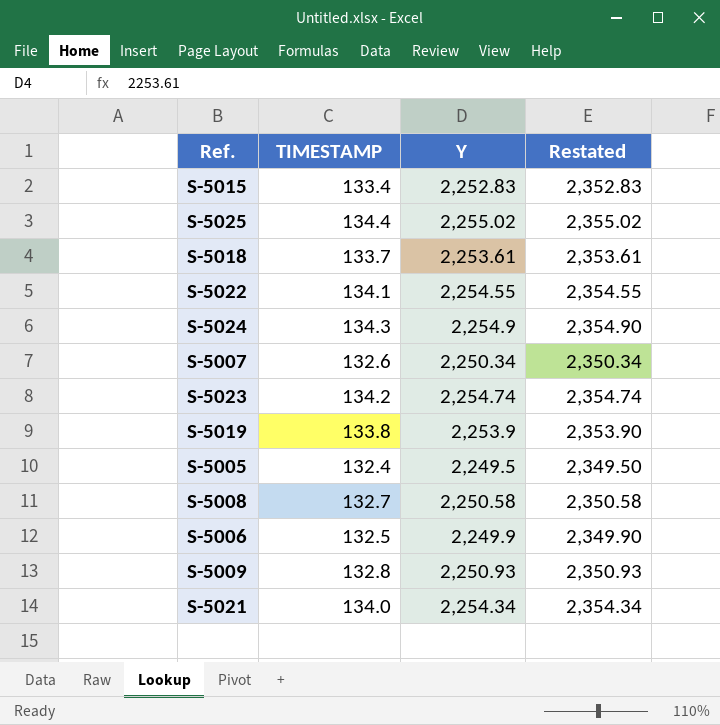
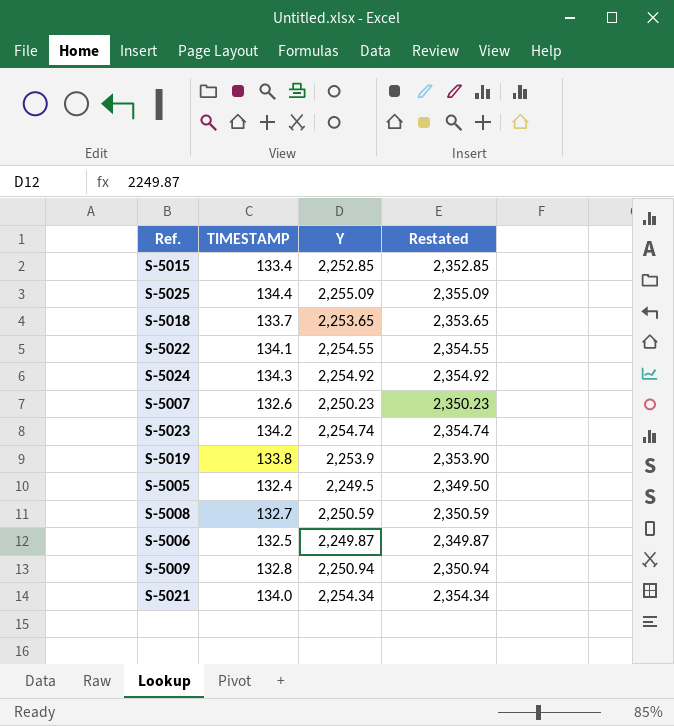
S-5015 | Y: 2,252.83 -> 2,252.85
S-5015 | Restated: 2,352.83 -> 2,352.85
S-5025 | Y: 2,255.02 -> 2,255.09
S-5025 | Restated: 2,355.02 -> 2,355.09
S-5018 | Y: 2,253.61 -> 2,253.65
S-5018 | Restated: 2,353.61 -> 2,353.65
S-5024 | Y: 2,254.9 -> 2,254.92
S-5024 | Restated: 2,354.90 -> 2,354.92
S-5007 | Y: 2,250.34 -> 2,250.23
S-5007 | Restated: 2,350.34 -> 2,350.23
S-5008 | Y: 2,250.58 -> 2,250.59
S-5008 | Restated: 2,350.58 -> 2,350.59
S-5006 | Y: 2,249.9 -> 2,249.87
S-5006 | Restated: 2,349.90 -> 2,349.87
S-5009 | Y: 2,250.93 -> 2,250.94
S-5009 | Restated: 2,350.93 -> 2,350.94

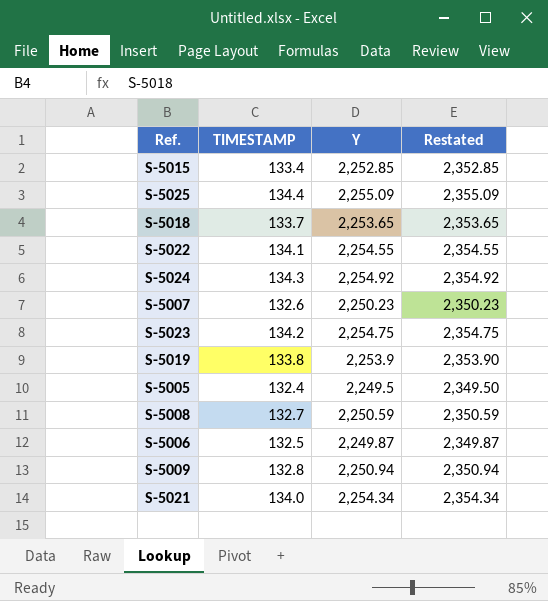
S-5023 | Y: 2,254.74 -> 2,254.75
S-5023 | Restated: 2,354.74 -> 2,354.75

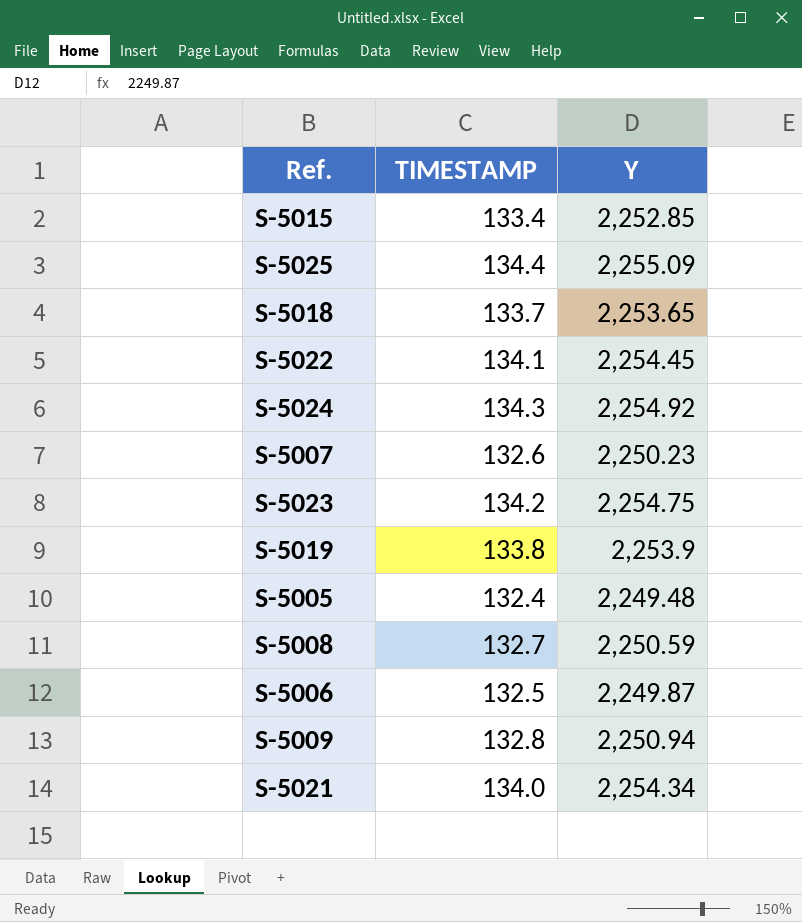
column Restated | formula: [Y] + 100 -> none
S-5022 | Y: 2,254.55 -> 2,254.45
S-5005 | Y: 2,249.5 -> 2,249.48

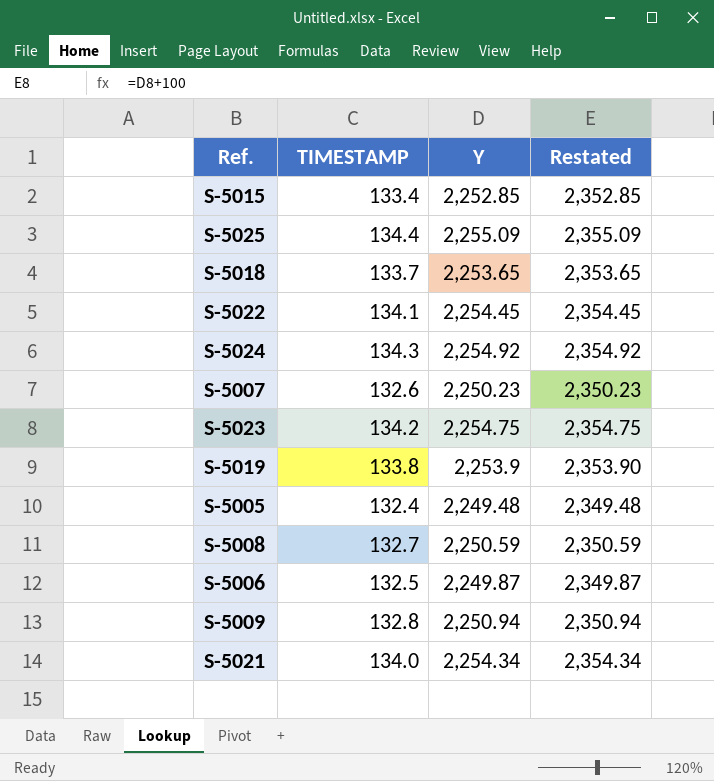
column Restated | formula: none -> [Y] + 100

